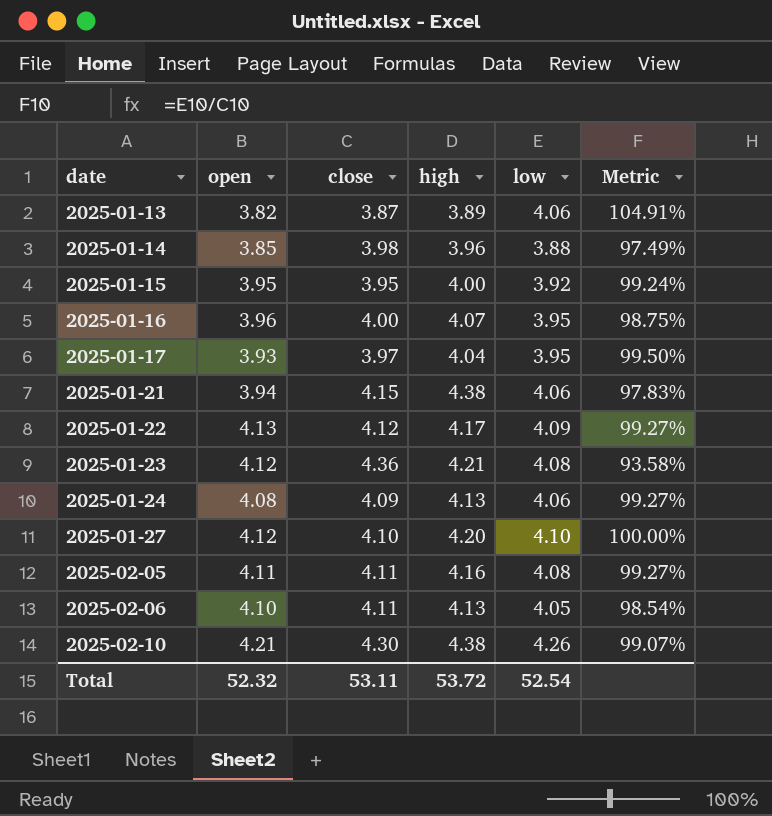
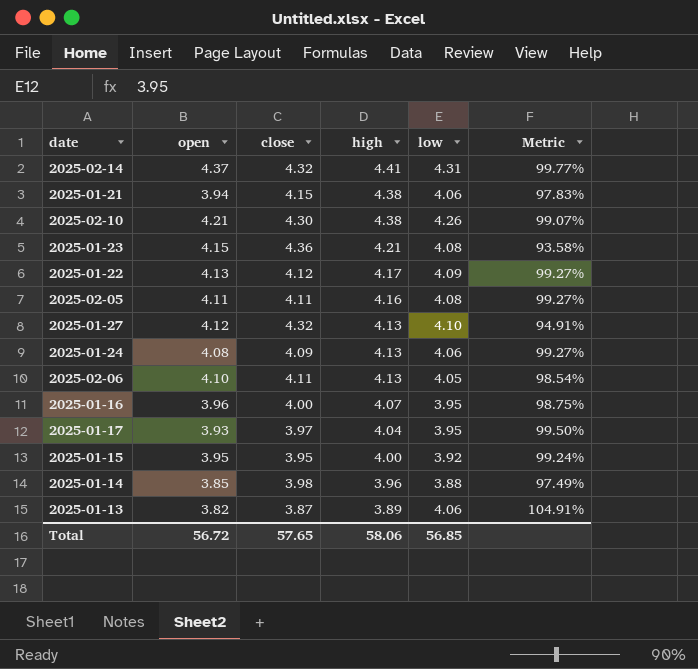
row order: date ascending -> high descending
row 2025-02-14: none -> 4.37 | 4.32 | 4.41 | 4.31 | 99.77%
2025-01-23 | open: 4.12 -> 4.15
2025-01-27 | close: 4.10 -> 4.32
2025-01-27 | high: 4.20 -> 4.13
2025-01-27 | Metric: 100.00% -> 94.91%
Total | open: 52.32 -> 56.72
Total | close: 53.11 -> 57.65
Total | high: 53.72 -> 58.06
Total | low: 52.54 -> 56.85

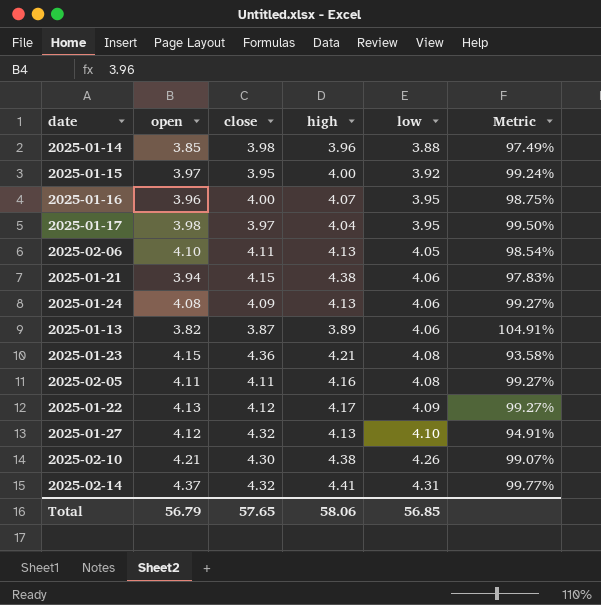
row order: high descending -> low ascending
2025-01-15 | open: 3.95 -> 3.97
2025-01-17 | open: 3.93 -> 3.98
Total | open: 56.72 -> 56.79

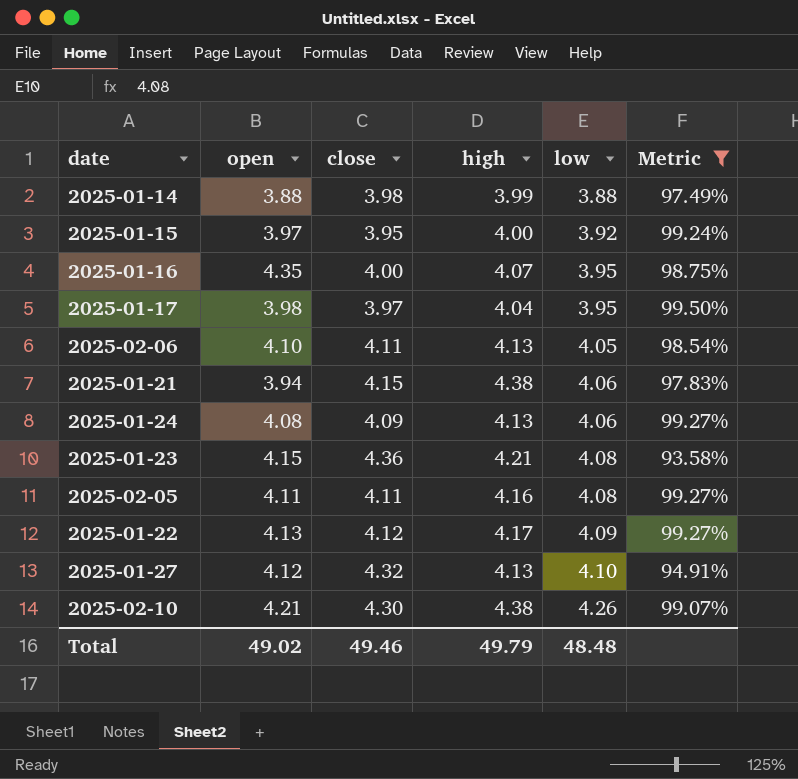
filter: none -> Metric <= 99.50%
2025-01-14 | open: 3.85 -> 3.88
2025-01-14 | high: 3.96 -> 3.99
2025-01-16 | open: 3.96 -> 4.35
Total | open: 56.79 -> 49.02
Total | close: 57.65 -> 49.46
Total | high: 58.06 -> 49.79
Total | low: 56.85 -> 48.48

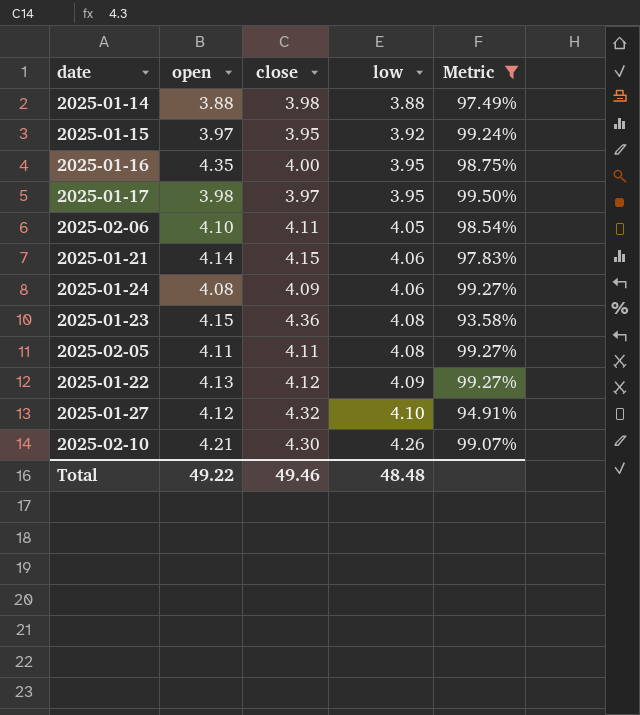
column high | position: 4 -> none
2025-01-21 | open: 3.94 -> 4.14
Total | open: 49.02 -> 49.22

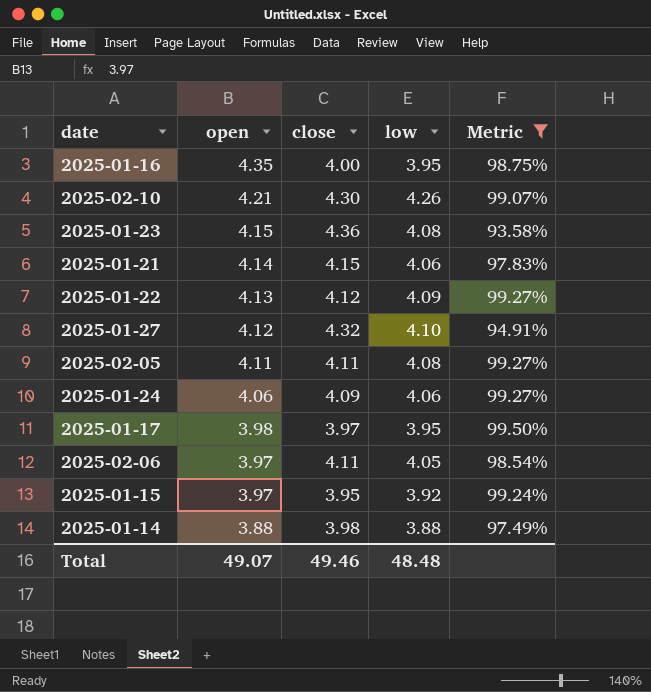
row order: low ascending -> open descending
2025-01-24 | open: 4.08 -> 4.06
2025-02-06 | open: 4.10 -> 3.97
Total | open: 49.22 -> 49.07

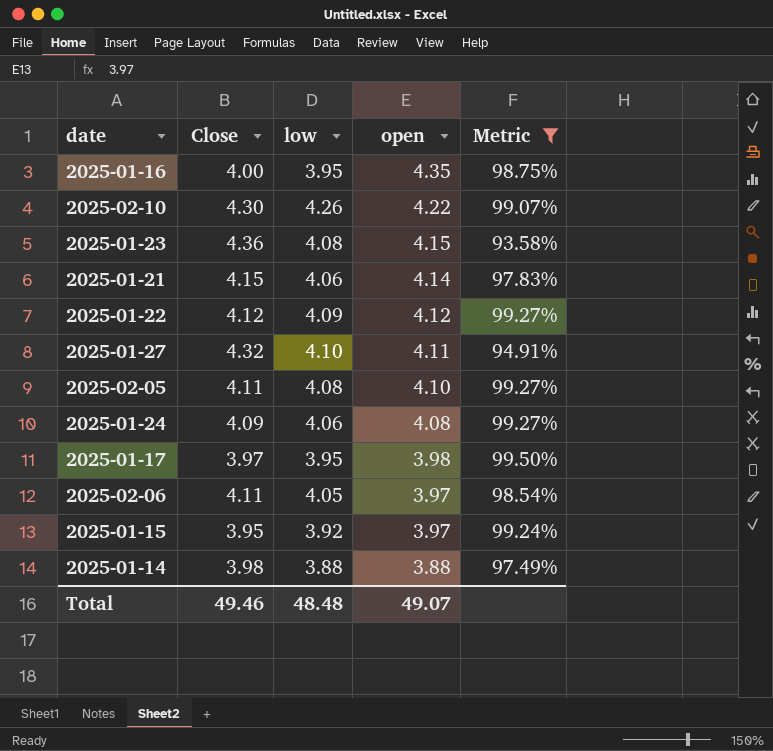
column name: close -> Close
column open | position: 2 -> 4
2025-02-10 | open: 4.21 -> 4.22
2025-01-22 | open: 4.13 -> 4.12
2025-01-27 | open: 4.12 -> 4.11
2025-02-05 | open: 4.11 -> 4.10
2025-01-24 | open: 4.06 -> 4.08

